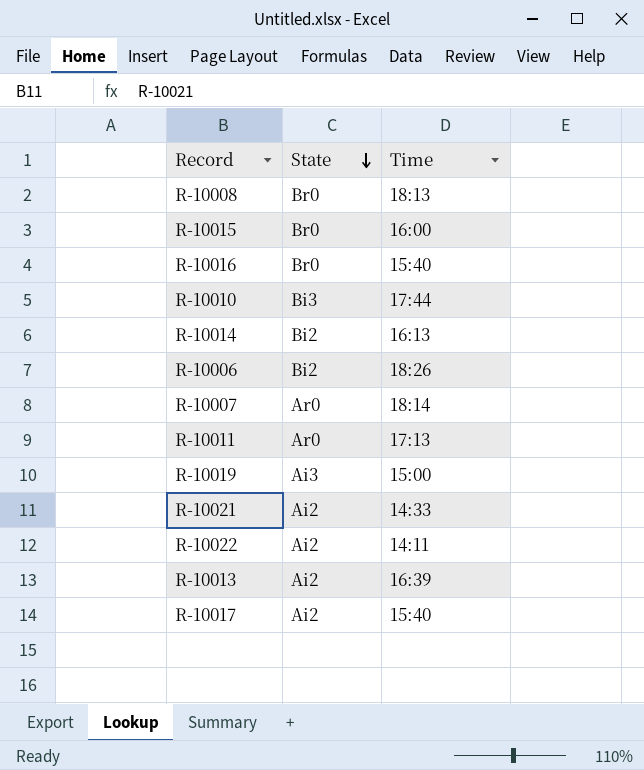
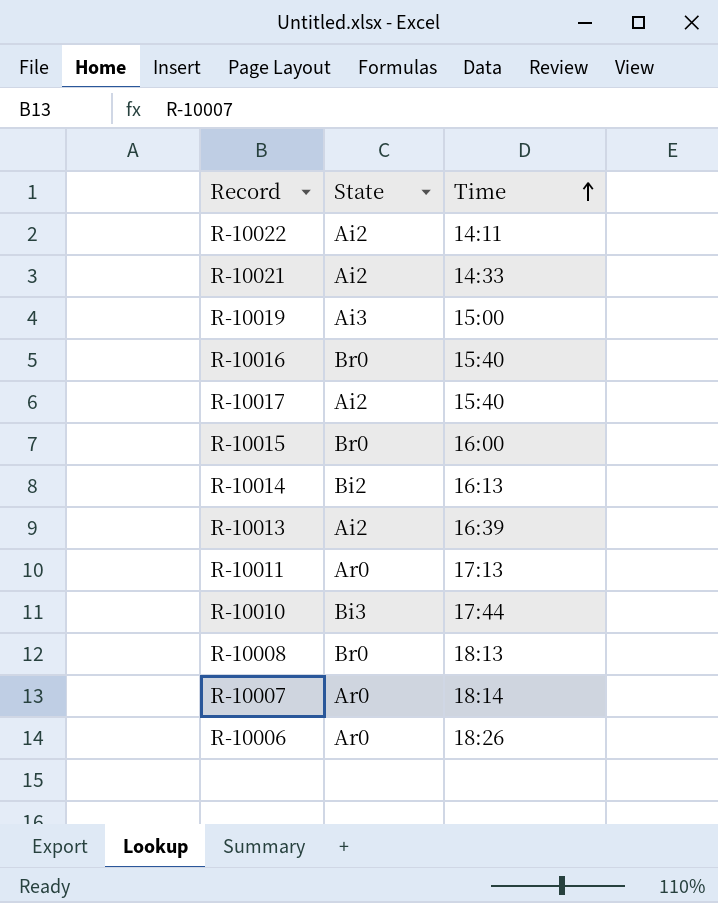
row order: State descending -> Time ascending
R-10006 | State: Bi2 -> Ar0

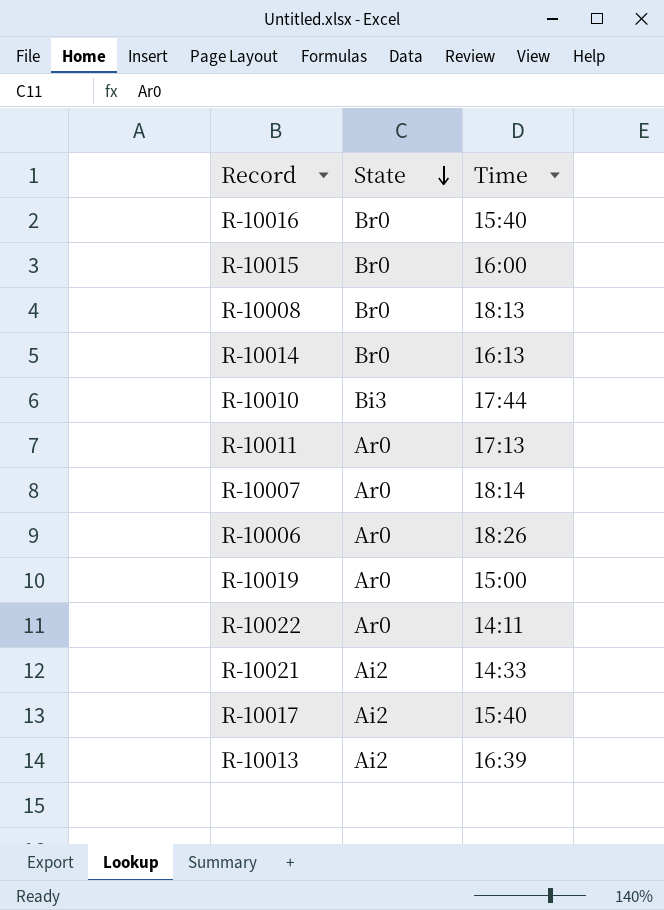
row order: Time ascending -> State descending
R-10014 | State: Bi2 -> Br0
R-10019 | State: Ai3 -> Ar0
R-10022 | State: Ai2 -> Ar0

